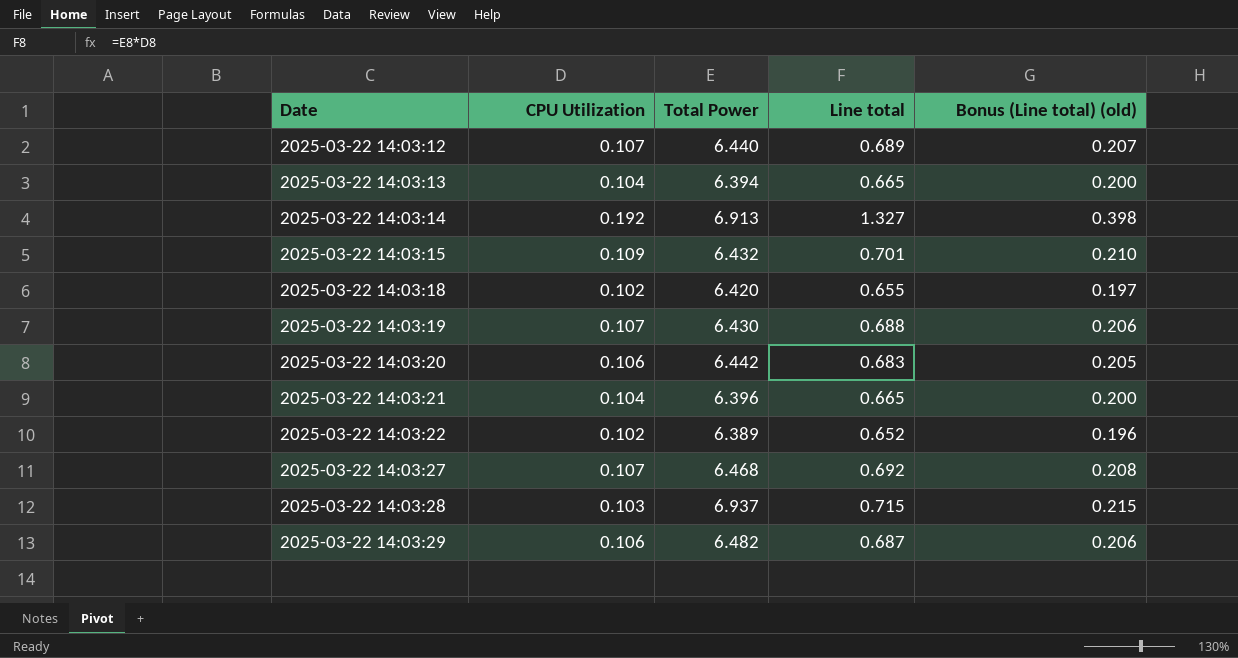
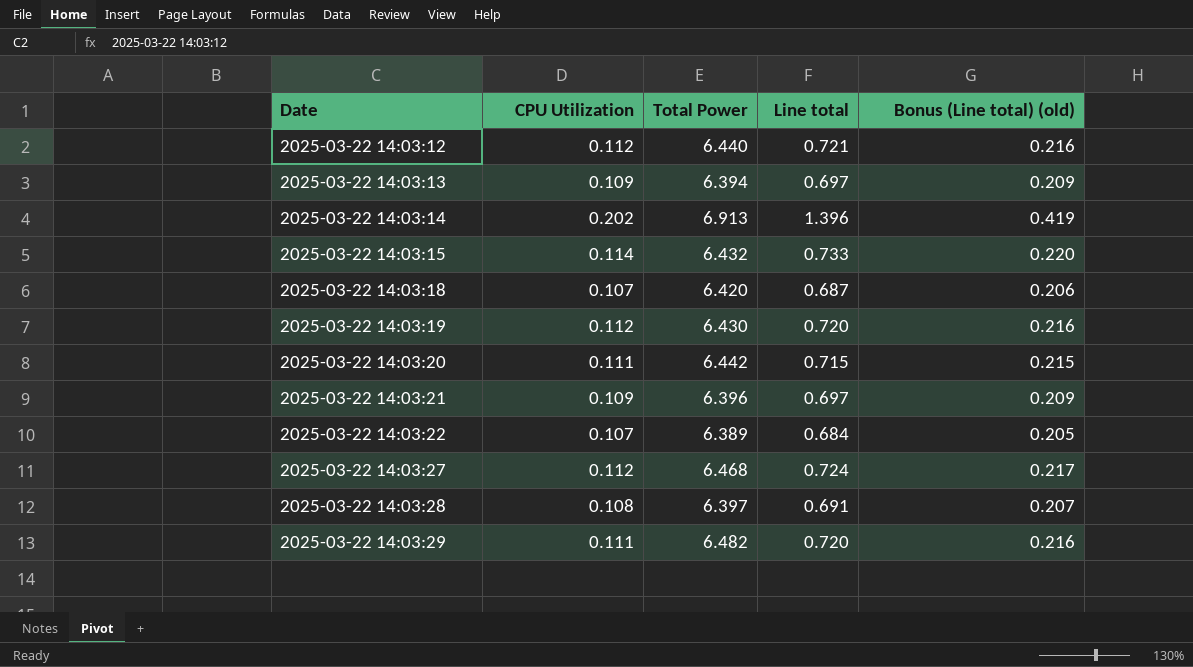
2025-03-22 14:03:12 | CPU Utilization: 0.107 -> 0.112
2025-03-22 14:03:12 | Line total: 0.689 -> 0.721
2025-03-22 14:03:12 | Bonus (Line total) (old): 0.207 -> 0.216
2025-03-22 14:03:13 | CPU Utilization: 0.104 -> 0.109
2025-03-22 14:03:13 | Line total: 0.665 -> 0.697
2025-03-22 14:03:13 | Bonus (Line total) (old): 0.200 -> 0.209
2025-03-22 14:03:14 | CPU Utilization: 0.192 -> 0.202
2025-03-22 14:03:14 | Line total: 1.327 -> 1.396
2025-03-22 14:03:14 | Bonus (Line total) (old): 0.398 -> 0.419
2025-03-22 14:03:15 | CPU Utilization: 0.109 -> 0.114
2025-03-22 14:03:15 | Line total: 0.701 -> 0.733
2025-03-22 14:03:15 | Bonus (Line total) (old): 0.210 -> 0.220
2025-03-22 14:03:18 | CPU Utilization: 0.102 -> 0.107
2025-03-22 14:03:18 | Line total: 0.655 -> 0.687
2025-03-22 14:03:18 | Bonus (Line total) (old): 0.197 -> 0.206
2025-03-22 14:03:19 | CPU Utilization: 0.107 -> 0.112
2025-03-22 14:03:19 | Line total: 0.688 -> 0.720
2025-03-22 14:03:19 | Bonus (Line total) (old): 0.206 -> 0.216
2025-03-22 14:03:20 | CPU Utilization: 0.106 -> 0.111
2025-03-22 14:03:20 | Line total: 0.683 -> 0.715
2025-03-22 14:03:20 | Bonus (Line total) (old): 0.205 -> 0.215
2025-03-22 14:03:21 | CPU Utilization: 0.104 -> 0.109
2025-03-22 14:03:21 | Line total: 0.665 -> 0.697
2025-03-22 14:03:21 | Bonus (Line total) (old): 0.200 -> 0.209
2025-03-22 14:03:22 | CPU Utilization: 0.102 -> 0.107
2025-03-22 14:03:22 | Line total: 0.652 -> 0.684
2025-03-22 14:03:22 | Bonus (Line total) (old): 0.196 -> 0.205
2025-03-22 14:03:27 | CPU Utilization: 0.107 -> 0.112
2025-03-22 14:03:27 | Line total: 0.692 -> 0.724
2025-03-22 14:03:27 | Bonus (Line total) (old): 0.208 -> 0.217
2025-03-22 14:03:28 | CPU Utilization: 0.103 -> 0.108
2025-03-22 14:03:28 | Total Power: 6.937 -> 6.397
2025-03-22 14:03:28 | Line total: 0.715 -> 0.691
2025-03-22 14:03:28 | Bonus (Line total) (old): 0.215 -> 0.207
2025-03-22 14:03:29 | CPU Utilization: 0.106 -> 0.111
2025-03-22 14:03:29 | Line total: 0.687 -> 0.720
2025-03-22 14:03:29 | Bonus (Line total) (old): 0.206 -> 0.216

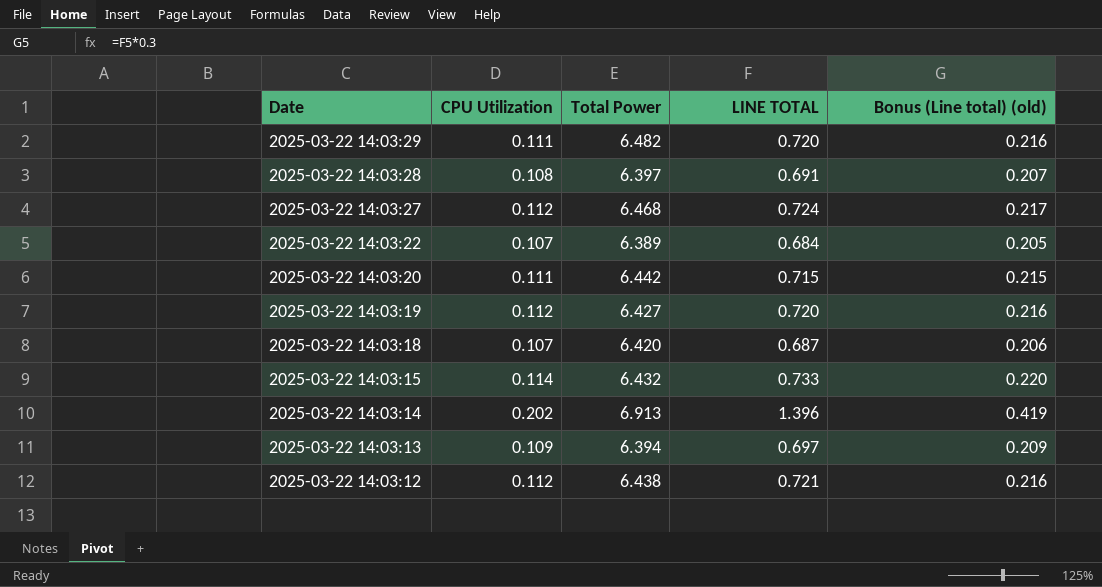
row order: Date ascending -> Date descending
column name: Line total -> LINE TOTAL
row 2025-03-22 14:03:21: 0.109 | 6.396 | 0.697 | 0.209 -> none
2025-03-22 14:03:19 | Total Power: 6.430 -> 6.427
2025-03-22 14:03:12 | Total Power: 6.440 -> 6.438

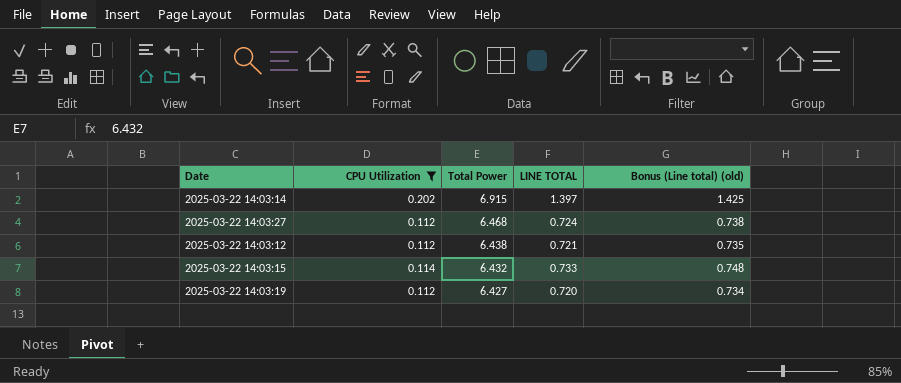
filter: none -> CPU Utilization >= 0.112
row order: Date descending -> Total Power descending
column Bonus (Line total) (old) | formula: [LINE TOTAL] * 0.3 -> [LINE TOTAL] * 1.02
2025-03-22 14:03:14 | Total Power: 6.913 -> 6.915
2025-03-22 14:03:14 | LINE TOTAL: 1.396 -> 1.397

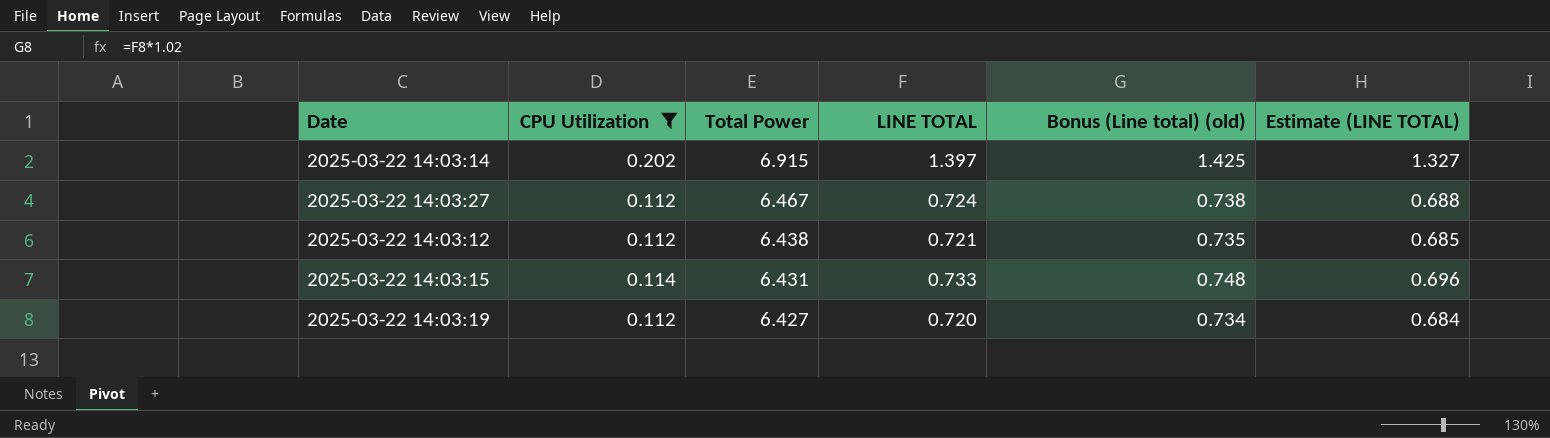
column Estimate (LINE TOTAL) | formula: none -> [LINE TOTAL] * 0.95
2025-03-22 14:03:27 | Total Power: 6.468 -> 6.467
2025-03-22 14:03:15 | Total Power: 6.432 -> 6.431

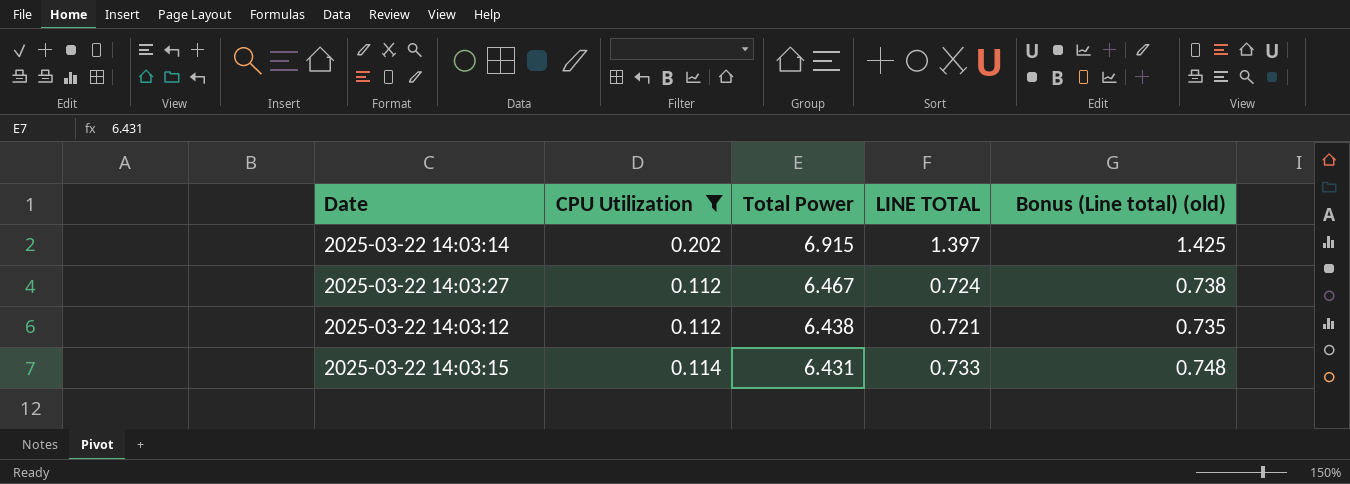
column Estimate (LINE TOTAL) | formula: [LINE TOTAL] * 0.95 -> none
row 2025-03-22 14:03:19: 0.112 | 6.427 | 0.720 | 0.734 | 0.684 -> none

